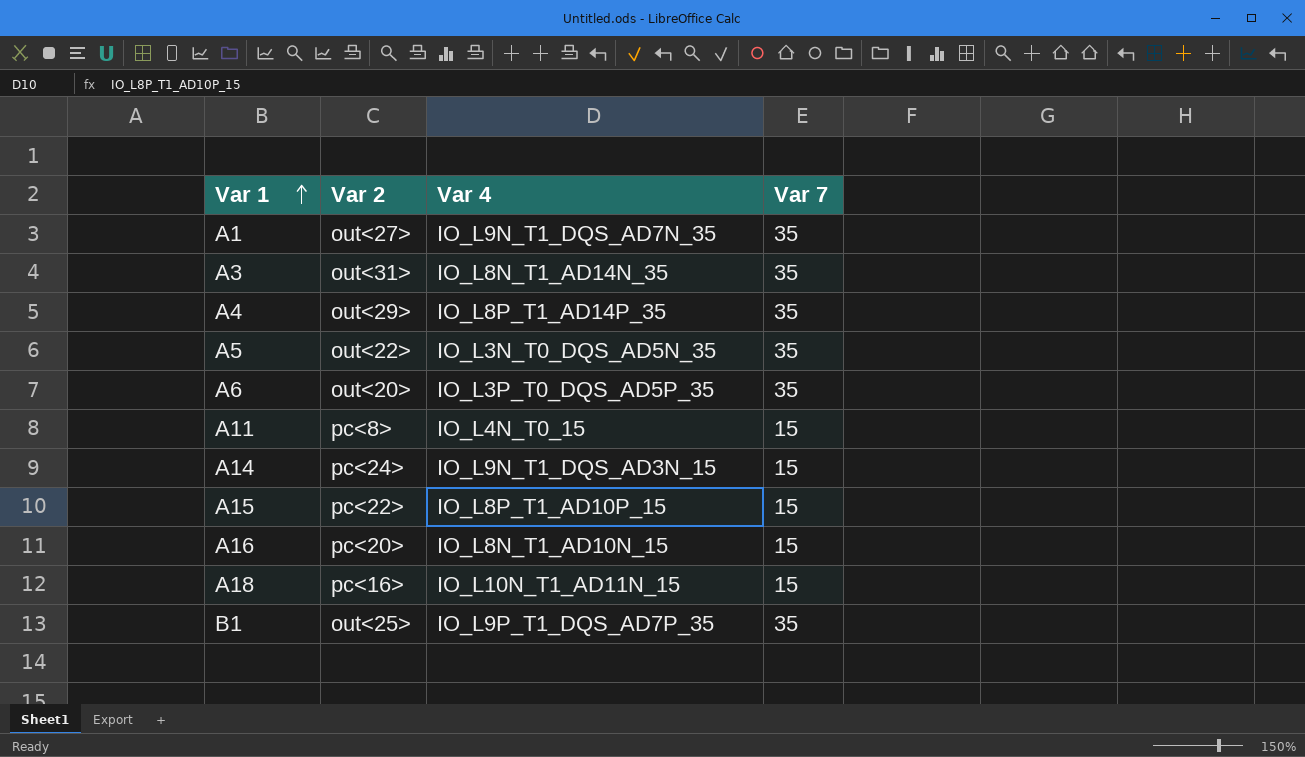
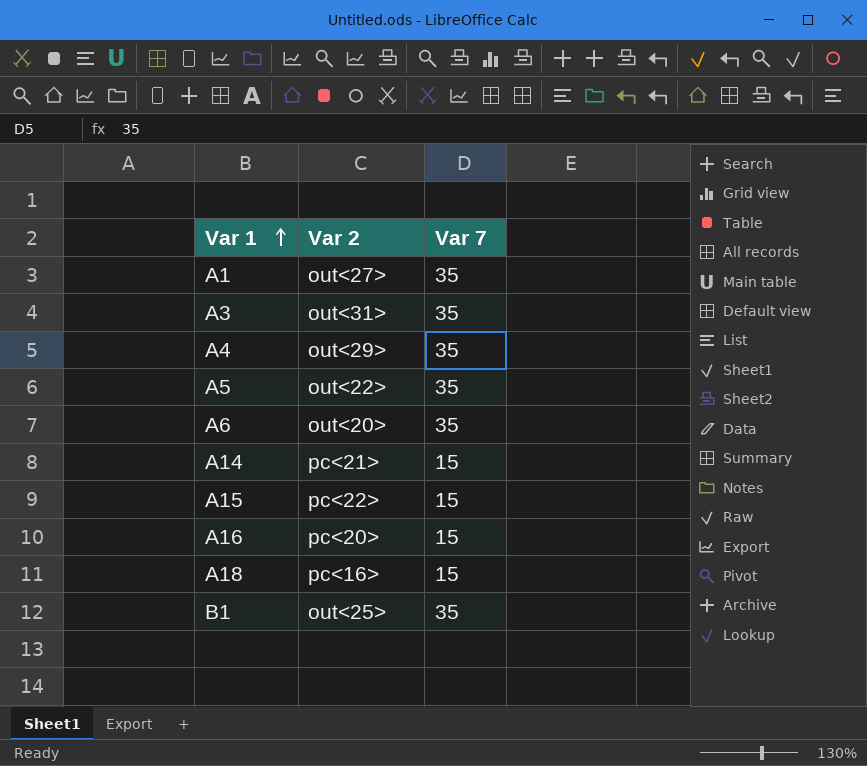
column Var 4 | position: 3 -> none
row A11: pc<8> | IO_L4N_T0_15 | 15 -> none
A14 | Var 2: pc<24> -> pc<21>

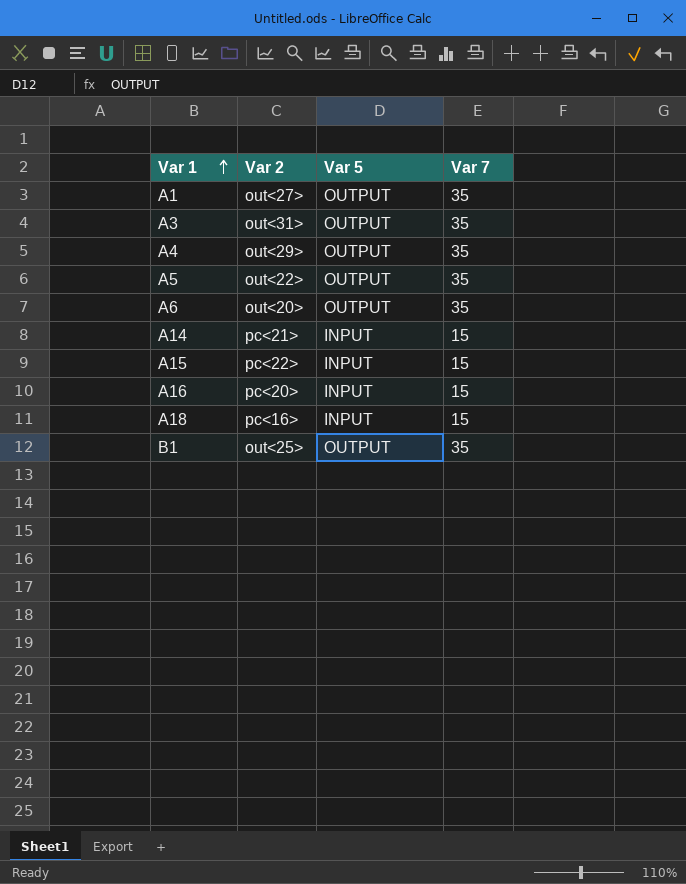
column Var 5 | position: none -> 3

